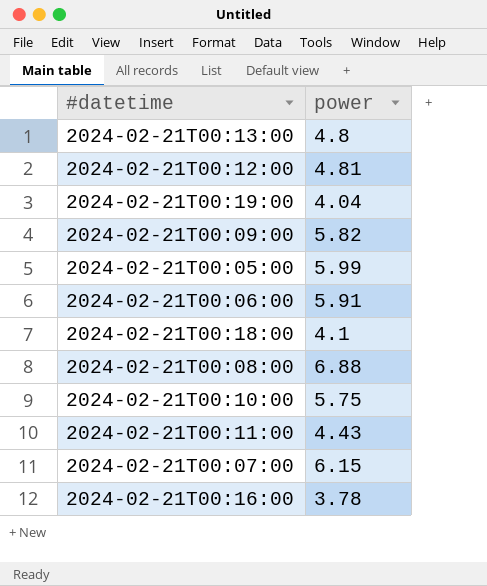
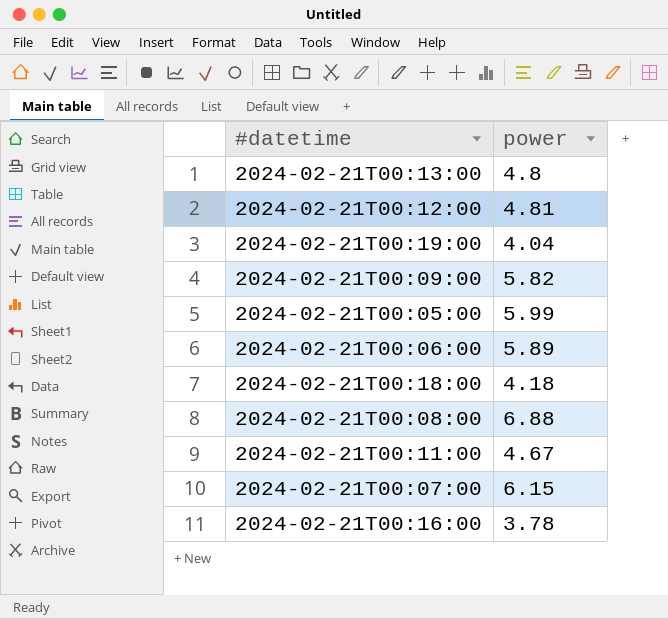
row 2024-02-21T00:10:00: 5.75 -> none
2024-02-21T00:06:00 | power: 5.91 -> 5.89
2024-02-21T00:18:00 | power: 4.1 -> 4.18
2024-02-21T00:11:00 | power: 4.43 -> 4.67

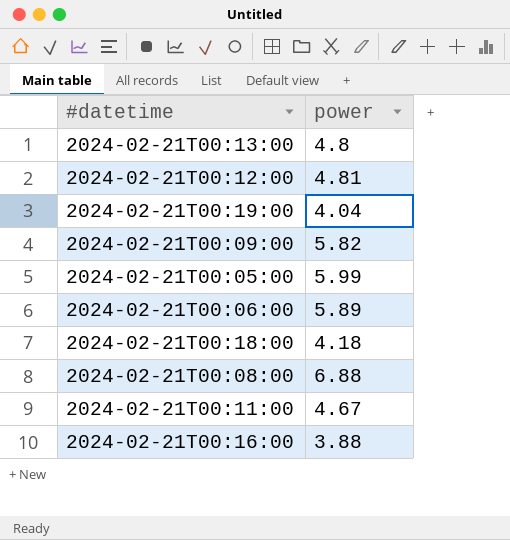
row 2024-02-21T00:07:00: 6.15 -> none
2024-02-21T00:16:00 | power: 3.78 -> 3.88

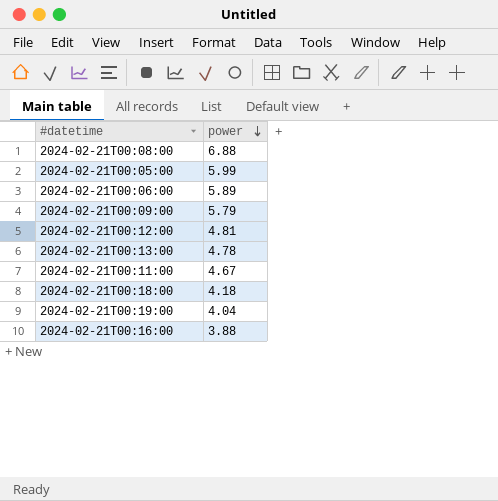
row order: none -> power descending
2024-02-21T00:09:00 | power: 5.82 -> 5.79
2024-02-21T00:13:00 | power: 4.8 -> 4.78

